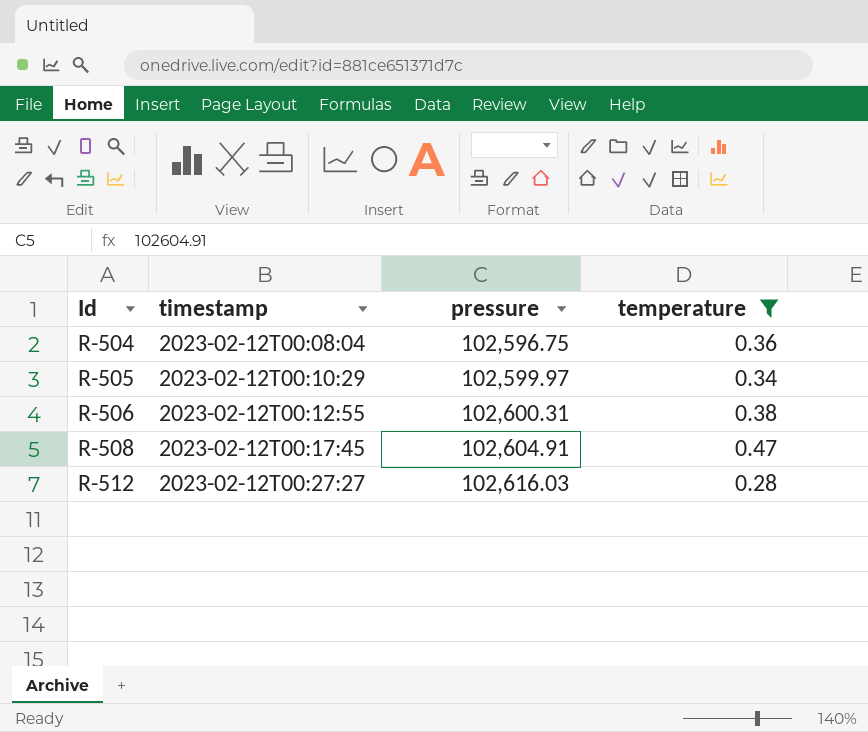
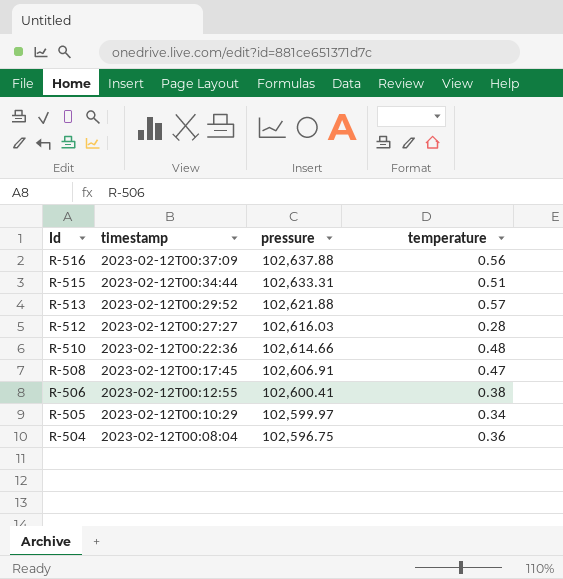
filter: temperature <= 0.47 -> none
row order: Id ascending -> Id descending
R-508 | pressure: 102,604.91 -> 102,606.91
R-506 | pressure: 102,600.31 -> 102,600.41

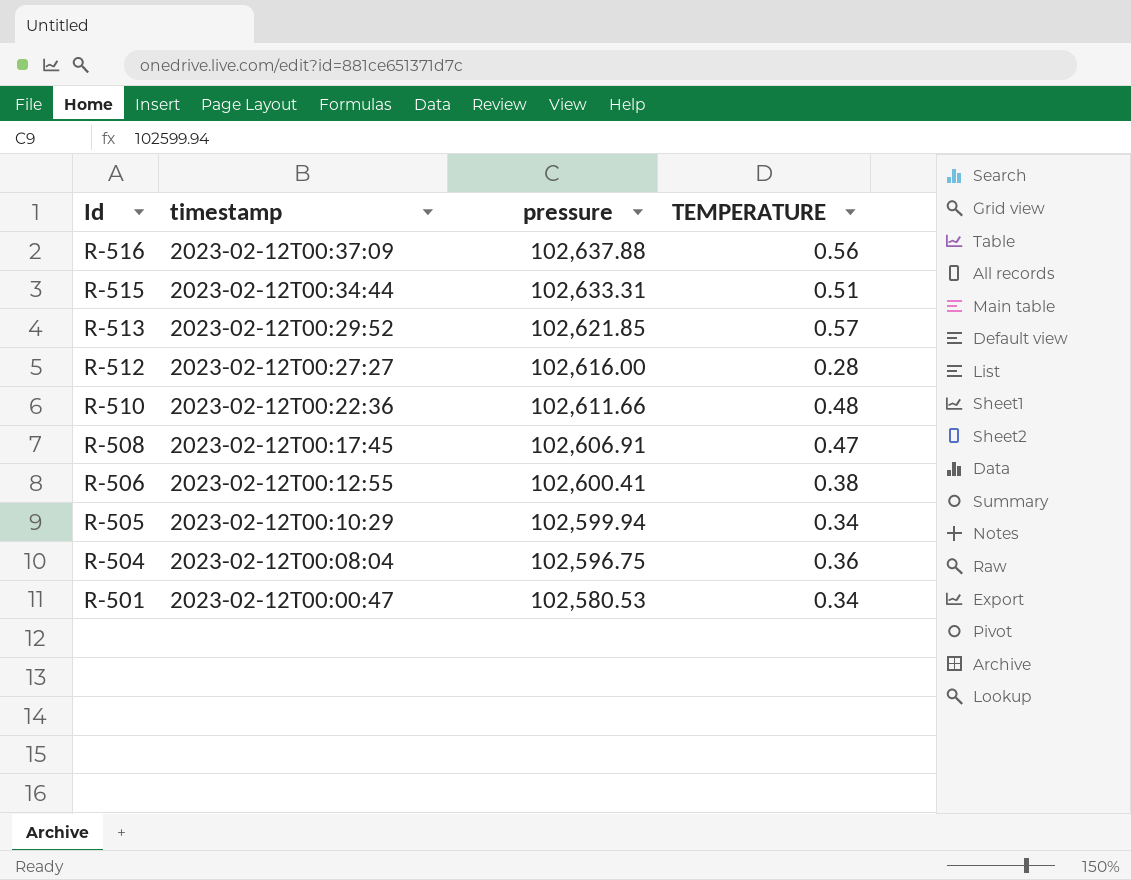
column name: temperature -> TEMPERATURE
R-513 | pressure: 102,621.88 -> 102,621.85
R-512 | pressure: 102,616.03 -> 102,616.00
R-510 | pressure: 102,614.66 -> 102,611.66
R-505 | pressure: 102,599.97 -> 102,599.94
row R-501: none -> 2023-02-12T00:00:47 | 102,580.53 | 0.34

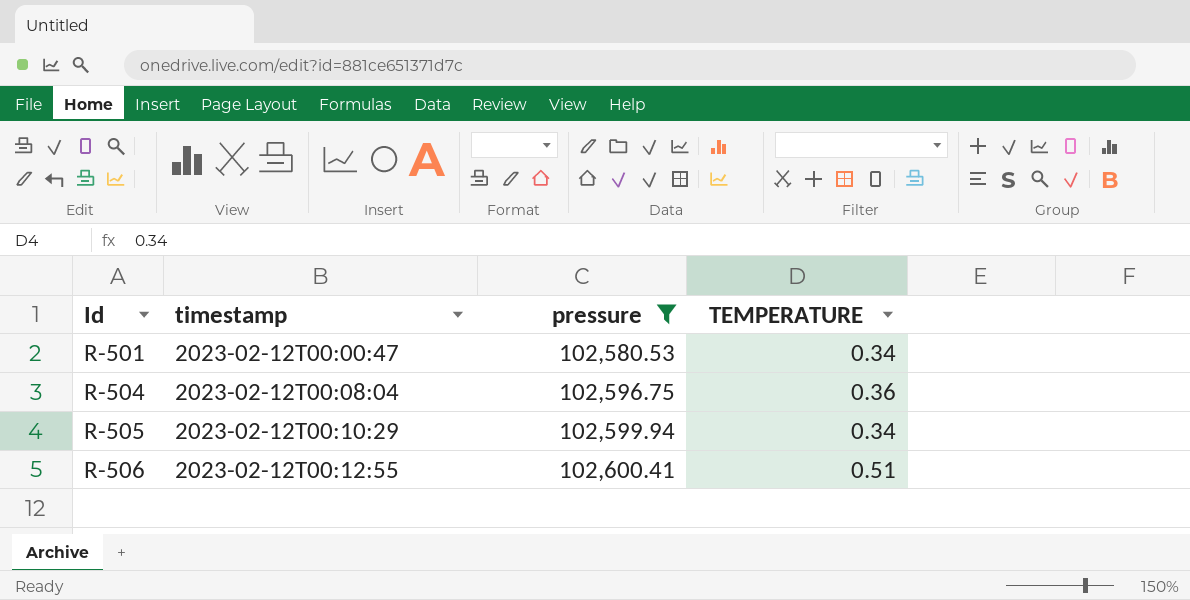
filter: none -> pressure <= 102,600.41
row order: Id descending -> Id ascending
R-506 | TEMPERATURE: 0.38 -> 0.51

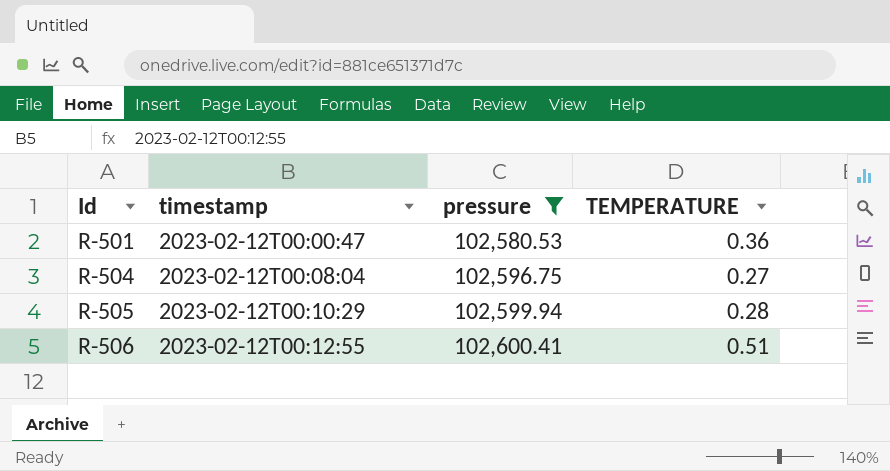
R-501 | TEMPERATURE: 0.34 -> 0.36
R-504 | TEMPERATURE: 0.36 -> 0.27
R-505 | TEMPERATURE: 0.34 -> 0.28

